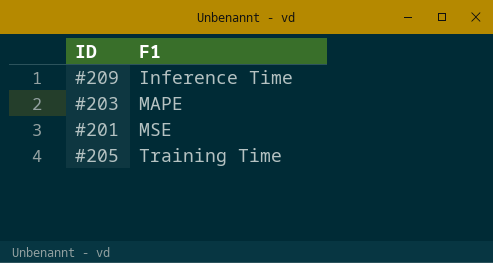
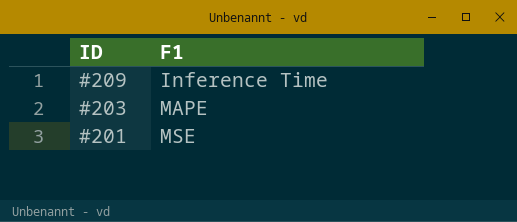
row #205: Training Time -> none

